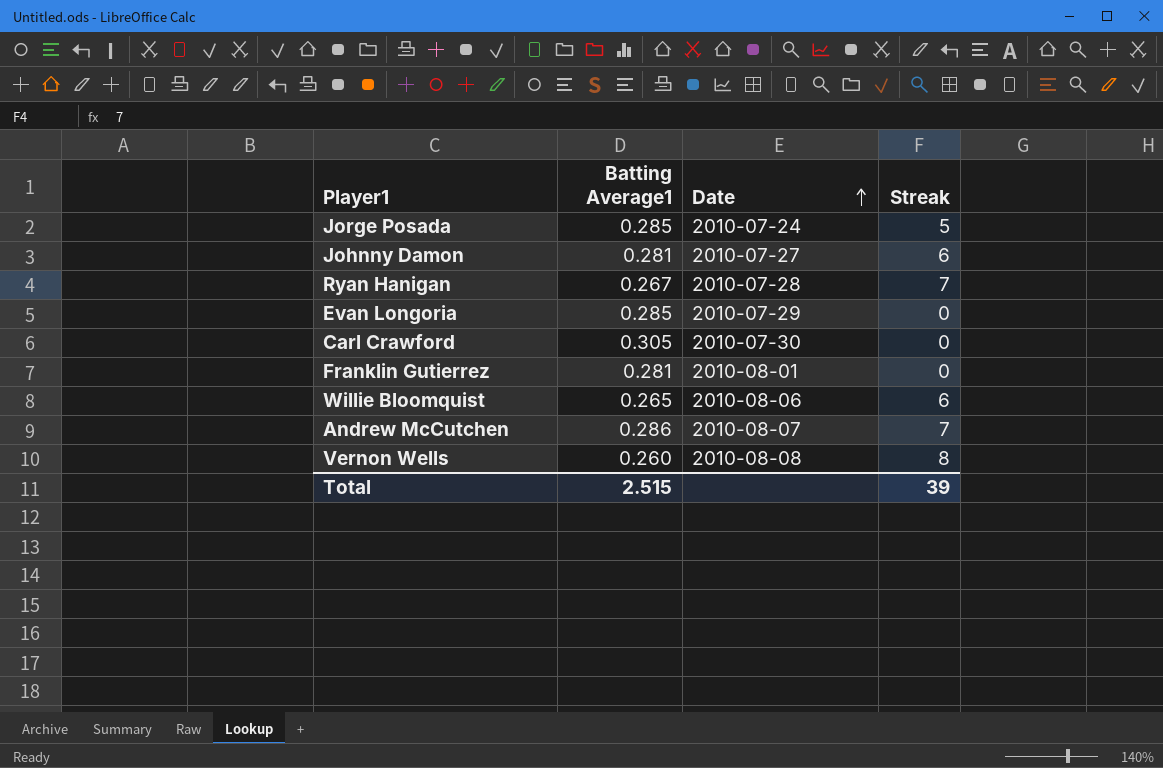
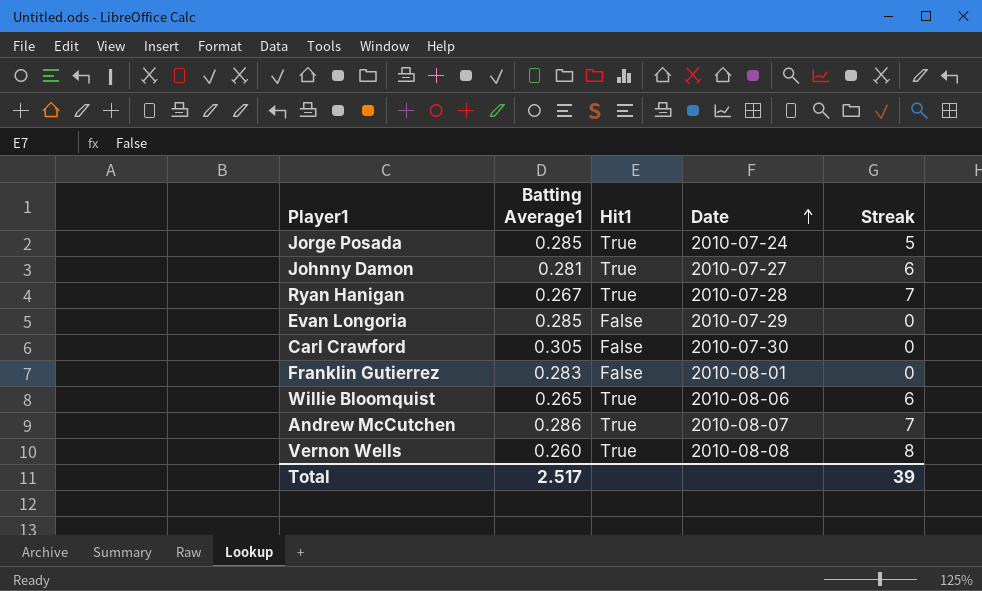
column Hit1 | position: none -> 3
Franklin Gutierrez | Batting Average1: 0.281 -> 0.283
Total | Batting Average1: 2.515 -> 2.517

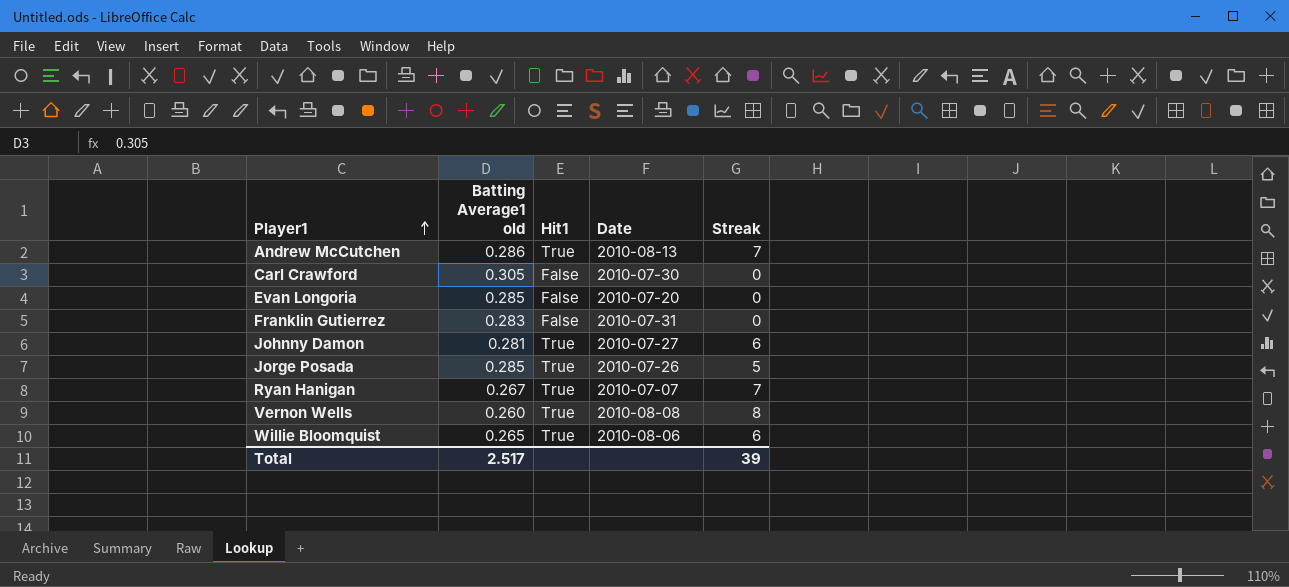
row order: Date ascending -> Player1 ascending
column name: Batting Average1 -> Batting Average1 old
Andrew McCutchen | Date: 2010-08-07 -> 2010-08-13
Evan Longoria | Date: 2010-07-29 -> 2010-07-20
Franklin Gutierrez | Date: 2010-08-01 -> 2010-07-31
Jorge Posada | Date: 2010-07-24 -> 2010-07-26
Ryan Hanigan | Date: 2010-07-28 -> 2010-07-07

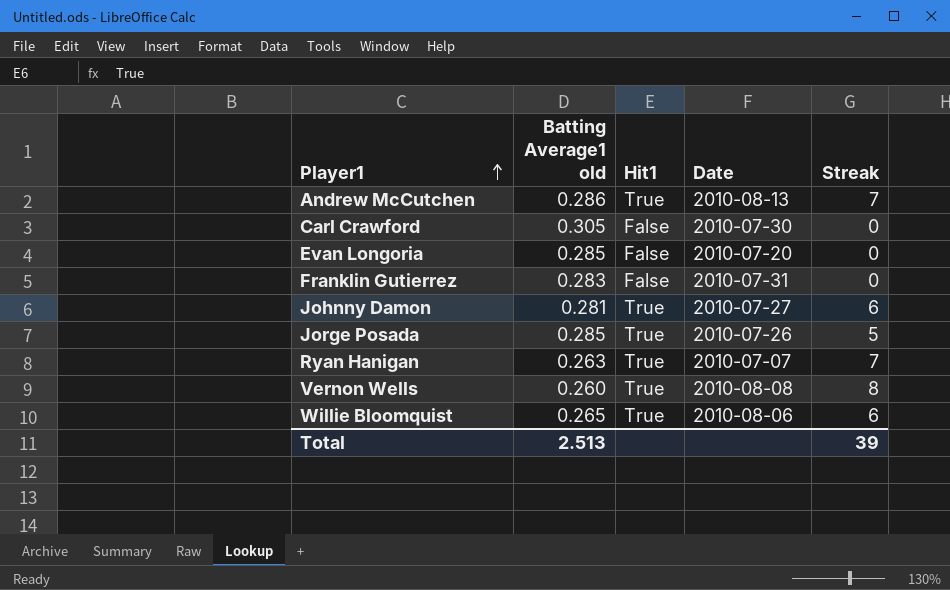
Ryan Hanigan | Batting Average1 old: 0.267 -> 0.263
Total | Batting Average1 old: 2.517 -> 2.513

